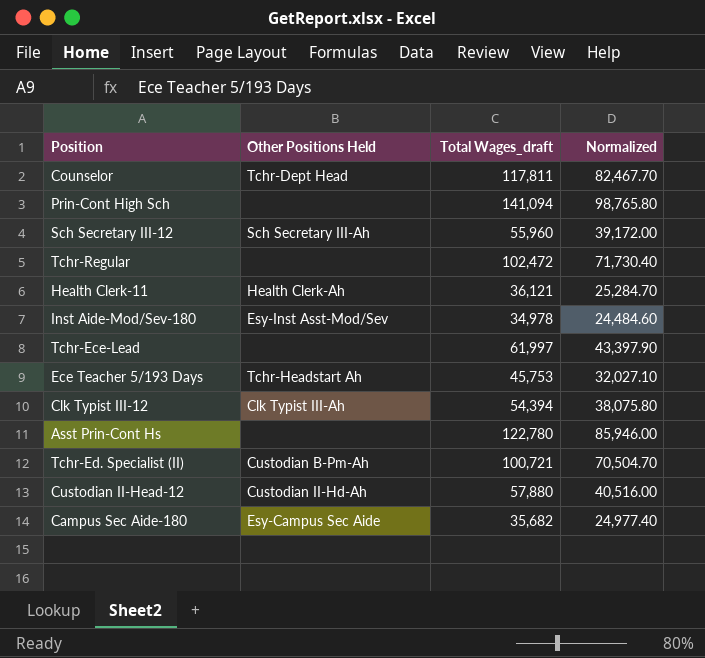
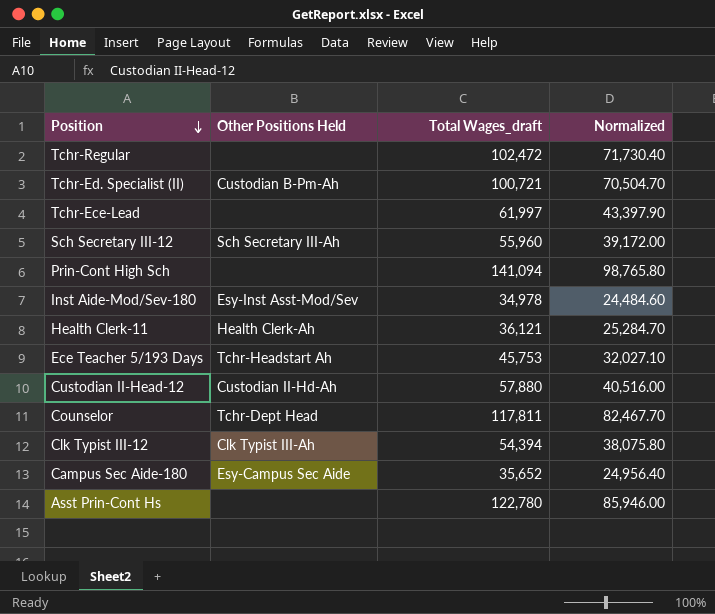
row order: none -> Position descending
Campus Sec Aide-180 | Total Wages_draft: 35,682 -> 35,652
Campus Sec Aide-180 | Normalized: 24,977.40 -> 24,956.40

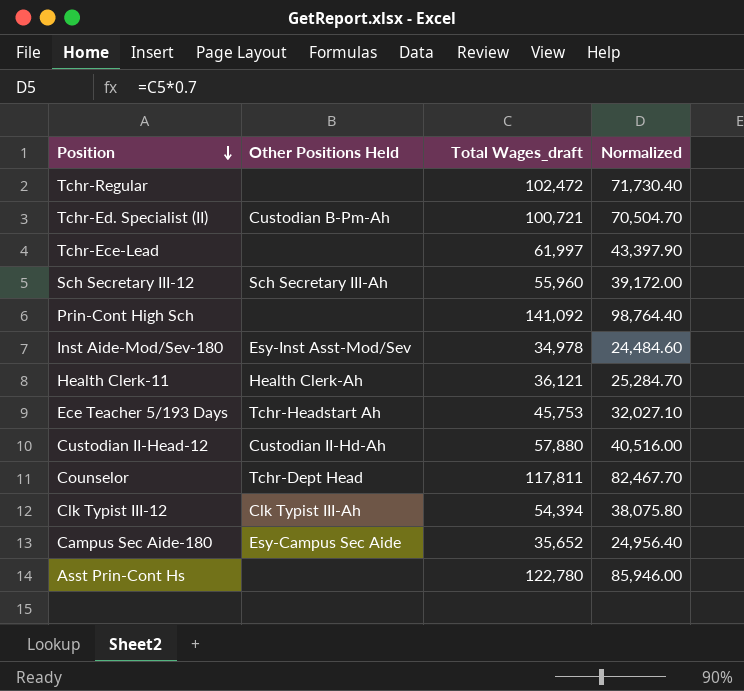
Prin-Cont High Sch | Total Wages_draft: 141,094 -> 141,092
Prin-Cont High Sch | Normalized: 98,765.80 -> 98,764.40

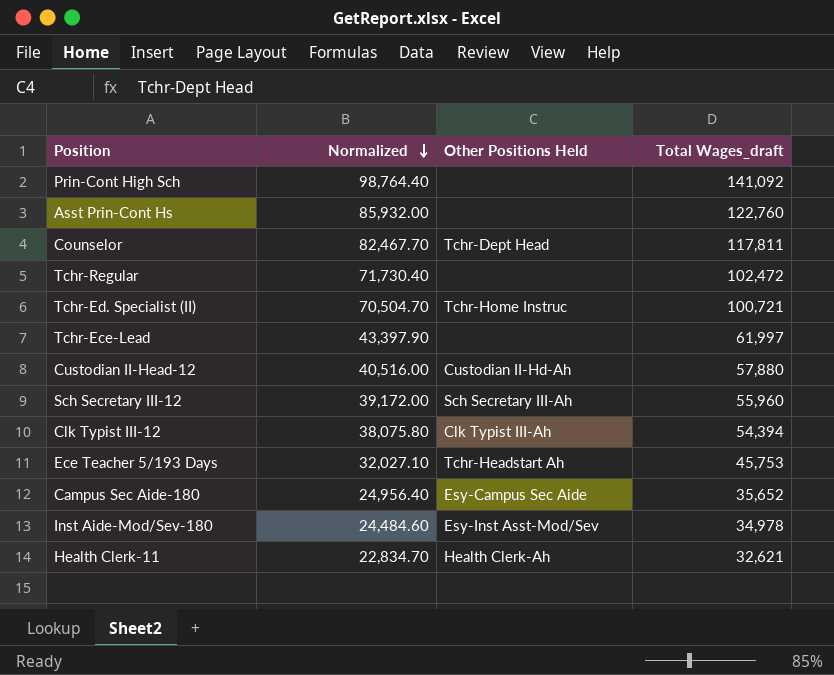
row order: Position descending -> Normalized descending
column Normalized | position: 4 -> 2
Asst Prin-Cont Hs | Normalized: 85,946.00 -> 85,932.00
Asst Prin-Cont Hs | Total Wages_draft: 122,780 -> 122,760
Tchr-Ed. Specialist (II) | Other Positions Held: Custodian B-Pm-Ah -> Tchr-Home Instruc
Health Clerk-11 | Normalized: 25,284.70 -> 22,834.70
Health Clerk-11 | Total Wages_draft: 36,121 -> 32,621

